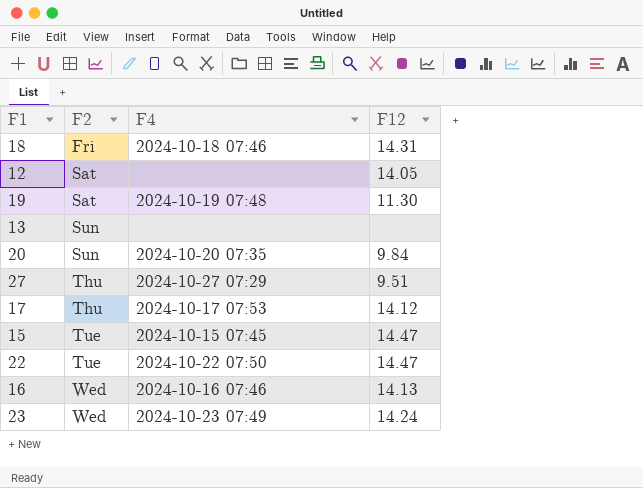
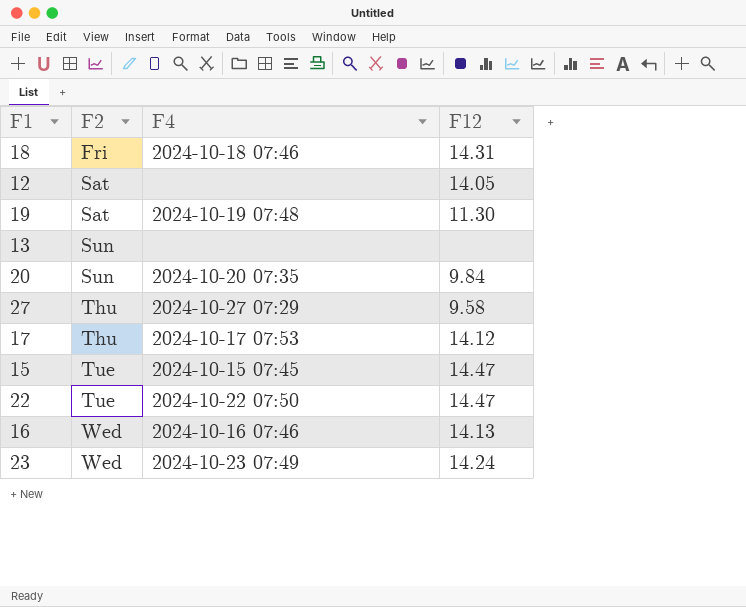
27 | F12: 9.51 -> 9.58

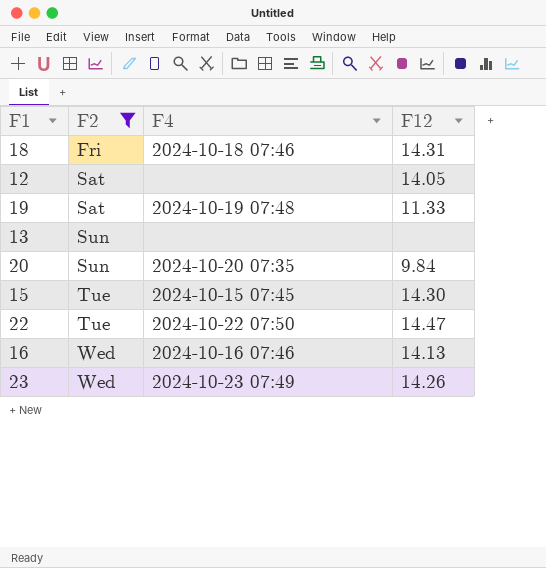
filter: none -> F2 != Thu
19 | F12: 11.30 -> 11.33
15 | F12: 14.47 -> 14.30
23 | F12: 14.24 -> 14.26

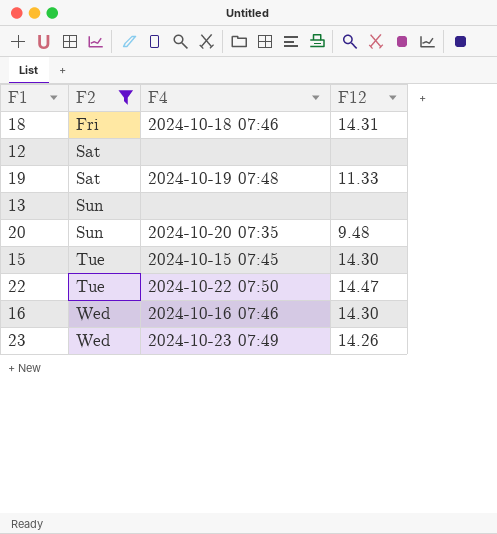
12 | F12: 14.05 -> none
20 | F12: 9.84 -> 9.48
16 | F12: 14.13 -> 14.30

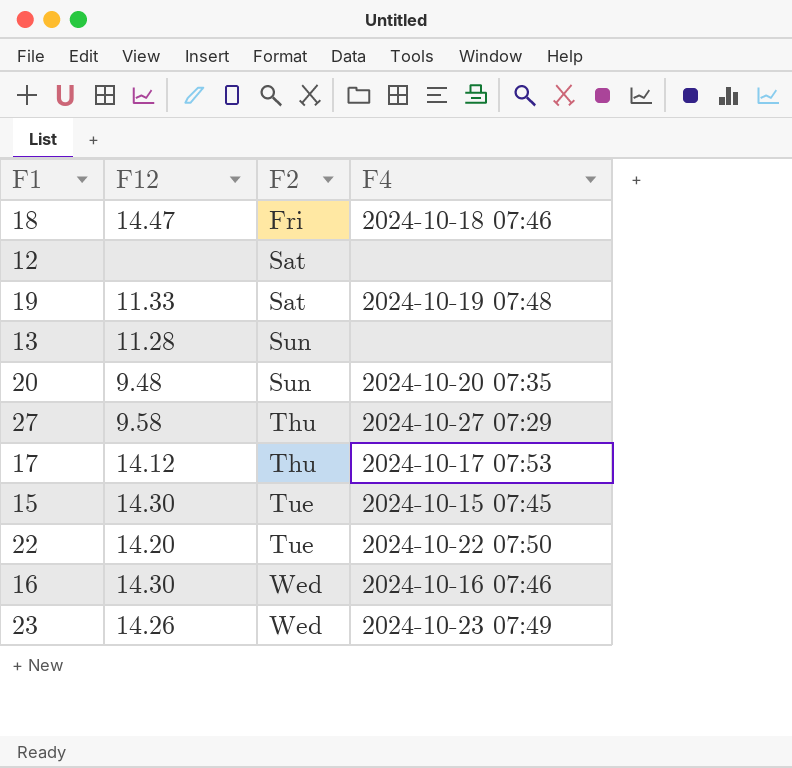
filter: F2 != Thu -> none
column F12 | position: 4 -> 2
18 | F12: 14.31 -> 14.47
13 | F12: none -> 11.28
22 | F12: 14.47 -> 14.20

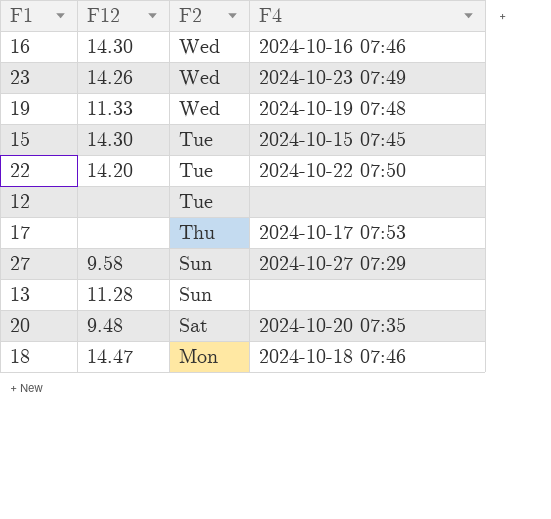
row order: F2 ascending -> F2 descending
19 | F2: Sat -> Wed
12 | F2: Sat -> Tue
17 | F12: 14.12 -> none
27 | F2: Thu -> Sun
20 | F2: Sun -> Sat
18 | F2: Fri -> Mon

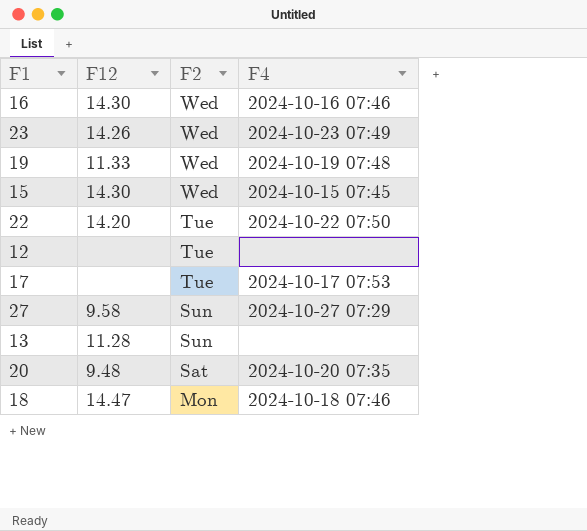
15 | F2: Tue -> Wed
17 | F2: Thu -> Tue

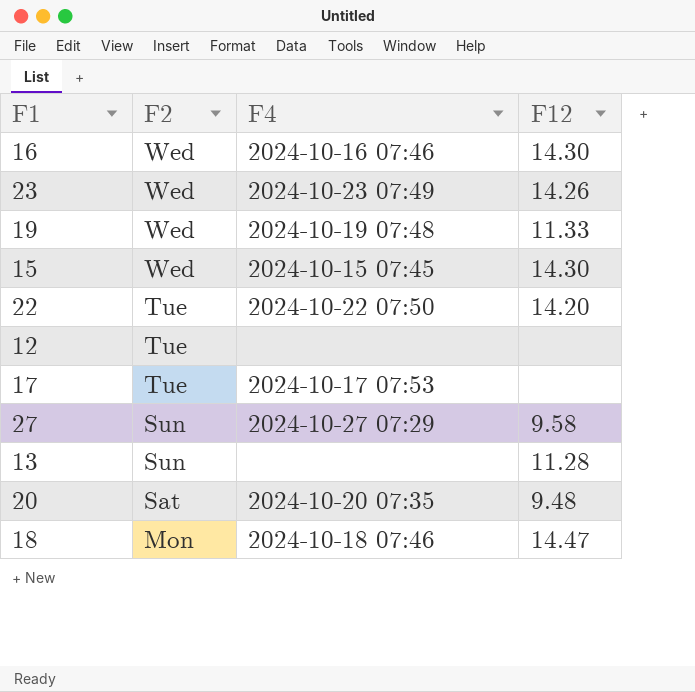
column F12 | position: 2 -> 4

